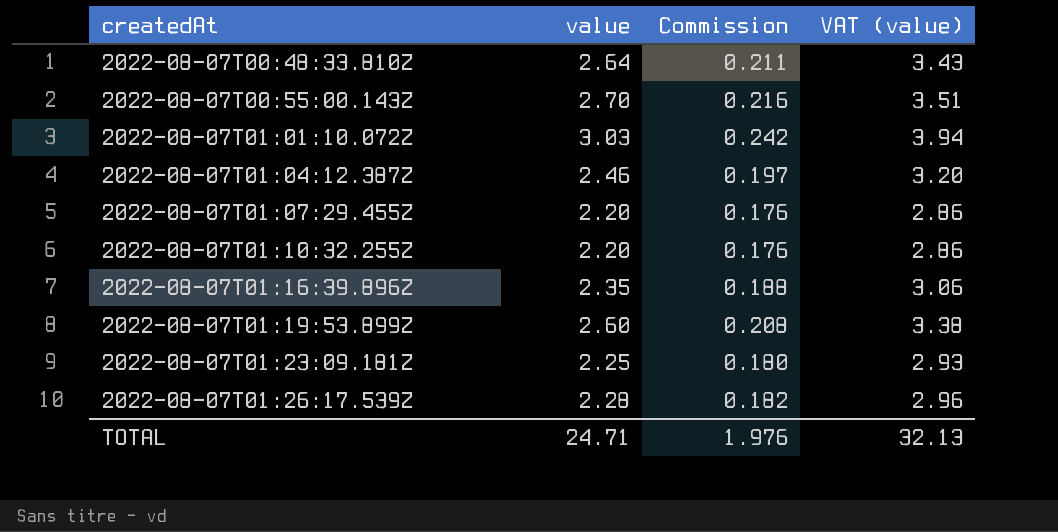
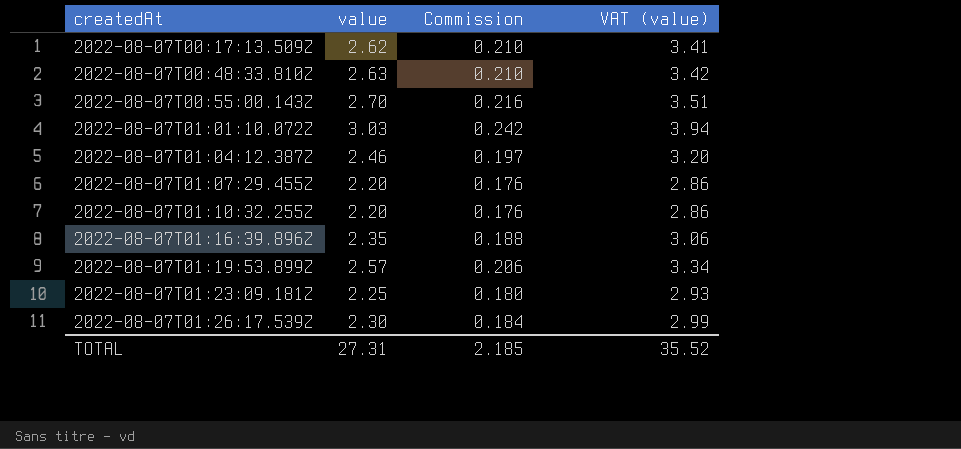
row 2022-08-07T00:17:13.509Z: none -> 2.62 | 0.210 | 3.41
2022-08-07T00:48:33.810Z | value: 2.64 -> 2.63
2022-08-07T00:48:33.810Z | Commission: 0.211 -> 0.210
2022-08-07T00:48:33.810Z | VAT (value): 3.43 -> 3.42
2022-08-07T01:19:53.899Z | value: 2.60 -> 2.57
2022-08-07T01:19:53.899Z | Commission: 0.208 -> 0.206
2022-08-07T01:19:53.899Z | VAT (value): 3.38 -> 3.34
2022-08-07T01:26:17.539Z | value: 2.28 -> 2.30
2022-08-07T01:26:17.539Z | Commission: 0.182 -> 0.184
2022-08-07T01:26:17.539Z | VAT (value): 2.96 -> 2.99
TOTAL | value: 24.71 -> 27.31
TOTAL | Commission: 1.976 -> 2.185
TOTAL | VAT (value): 32.13 -> 35.52

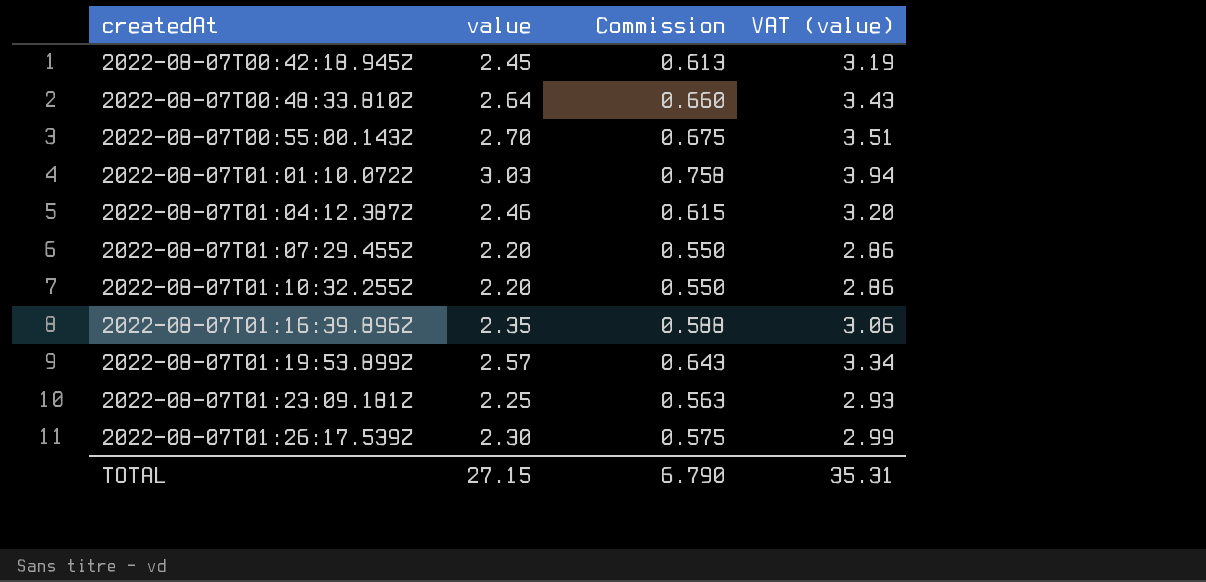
column Commission | formula: [value] * 0.08 -> [value] * 0.25
row 2022-08-07T00:17:13.509Z: 2.62 | 0.210 | 3.41 -> none
row 2022-08-07T00:42:18.945Z: none -> 2.45 | 0.613 | 3.19
2022-08-07T00:48:33.810Z | value: 2.63 -> 2.64
2022-08-07T00:48:33.810Z | VAT (value): 3.42 -> 3.43
TOTAL | value: 27.31 -> 27.15
TOTAL | Commission: 2.185 -> 6.790
TOTAL | VAT (value): 35.52 -> 35.31

